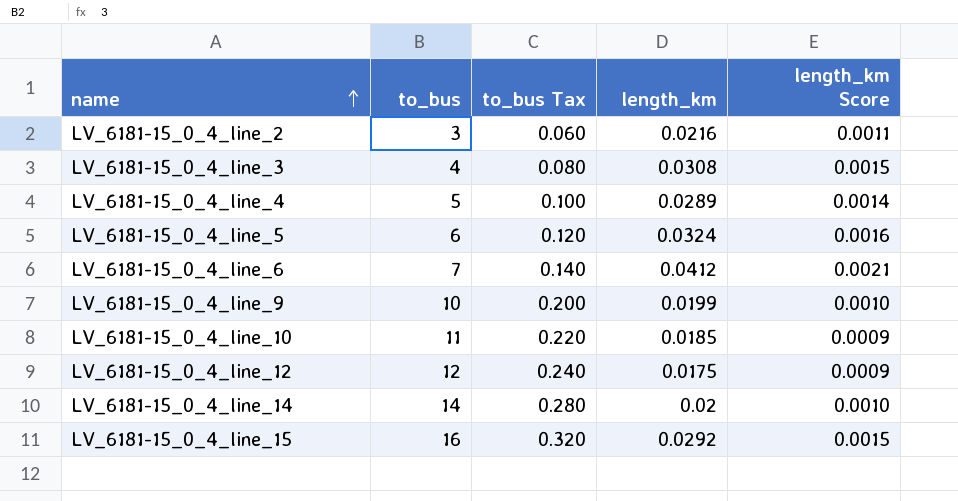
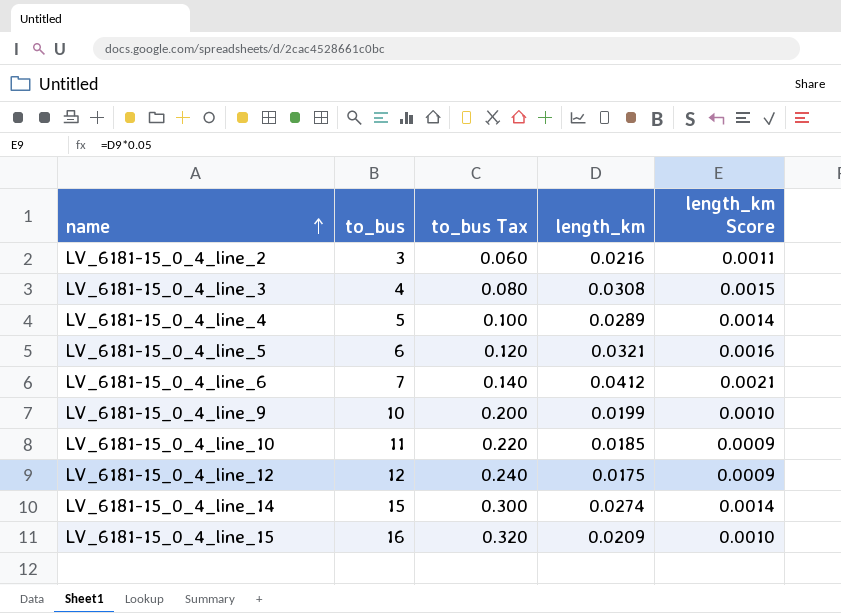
LV_6181-15_0_4_line_5 | length_km: 0.0324 -> 0.0321
LV_6181-15_0_4_line_14 | to_bus: 14 -> 15
LV_6181-15_0_4_line_14 | to_bus Tax: 0.280 -> 0.300
LV_6181-15_0_4_line_14 | length_km: 0.02 -> 0.0274
LV_6181-15_0_4_line_14 | length_km Score: 0.0010 -> 0.0014
LV_6181-15_0_4_line_15 | length_km: 0.0292 -> 0.0209
LV_6181-15_0_4_line_15 | length_km Score: 0.0015 -> 0.0010

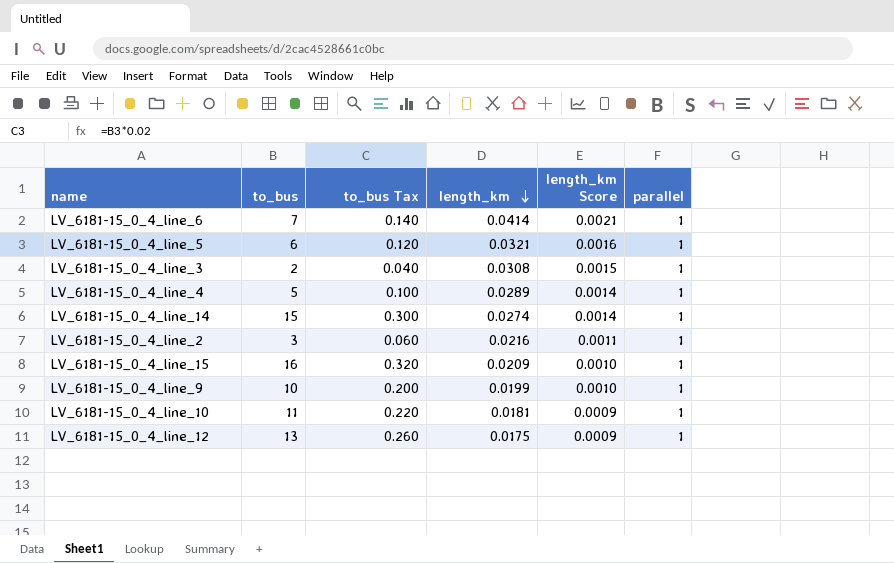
row order: name ascending -> length_km descending
column parallel | position: none -> 6
LV_6181-15_0_4_line_6 | length_km: 0.0412 -> 0.0414
LV_6181-15_0_4_line_3 | to_bus: 4 -> 2
LV_6181-15_0_4_line_3 | to_bus Tax: 0.080 -> 0.040
LV_6181-15_0_4_line_10 | length_km: 0.0185 -> 0.0181
LV_6181-15_0_4_line_12 | to_bus: 12 -> 13
LV_6181-15_0_4_line_12 | to_bus Tax: 0.240 -> 0.260

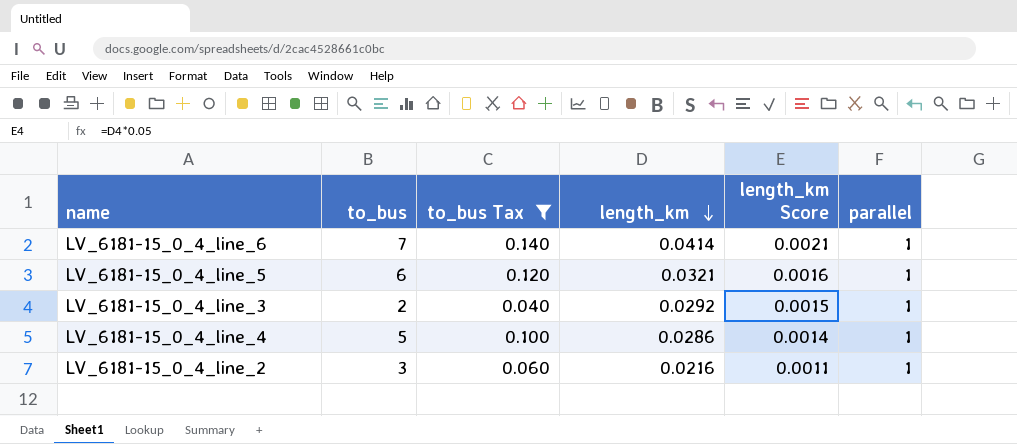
filter: none -> to_bus Tax <= 0.140
LV_6181-15_0_4_line_3 | length_km: 0.0308 -> 0.0292
LV_6181-15_0_4_line_4 | length_km: 0.0289 -> 0.0286

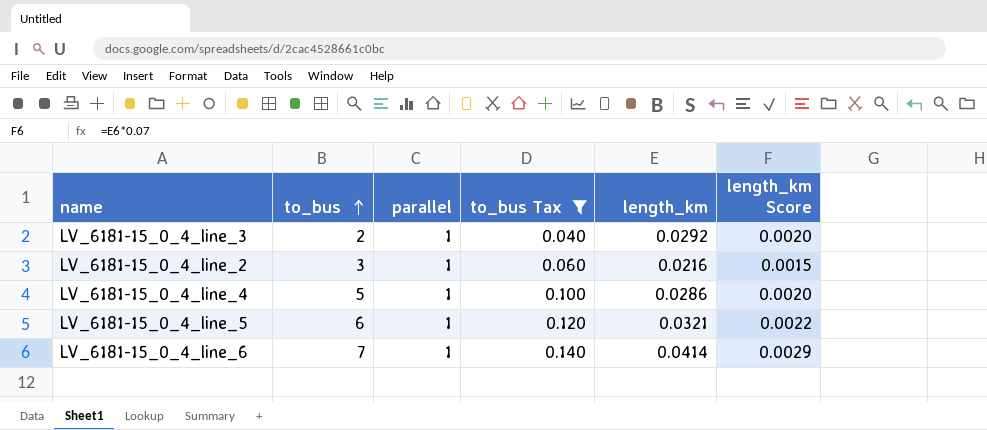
row order: length_km descending -> to_bus ascending
column parallel | position: 6 -> 3
column length_km Score | formula: [length_km] * 0.05 -> [length_km] * 0.07

